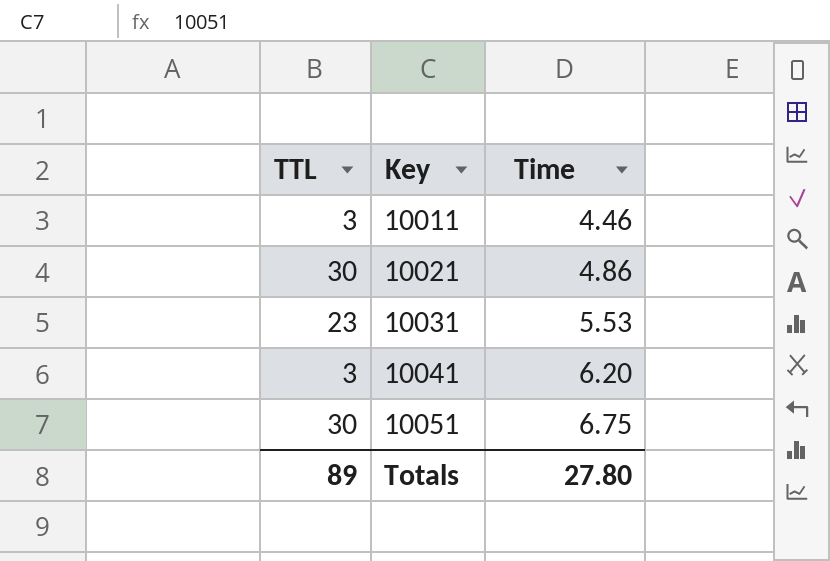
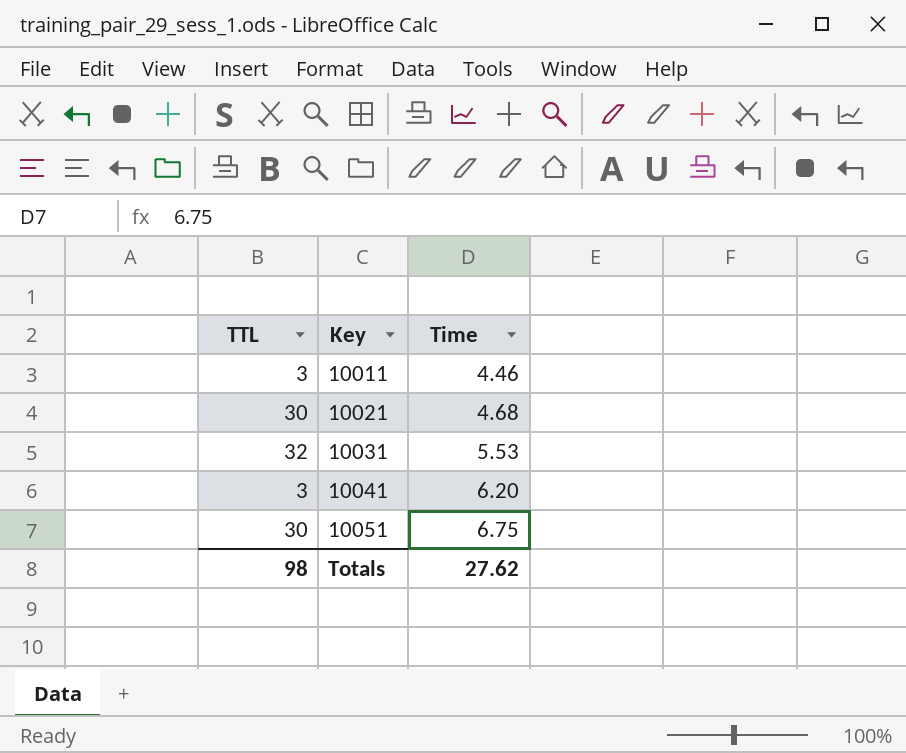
10021 | Time: 4.86 -> 4.68
10031 | TTL: 23 -> 32
Totals | TTL: 89 -> 98
Totals | Time: 27.80 -> 27.62

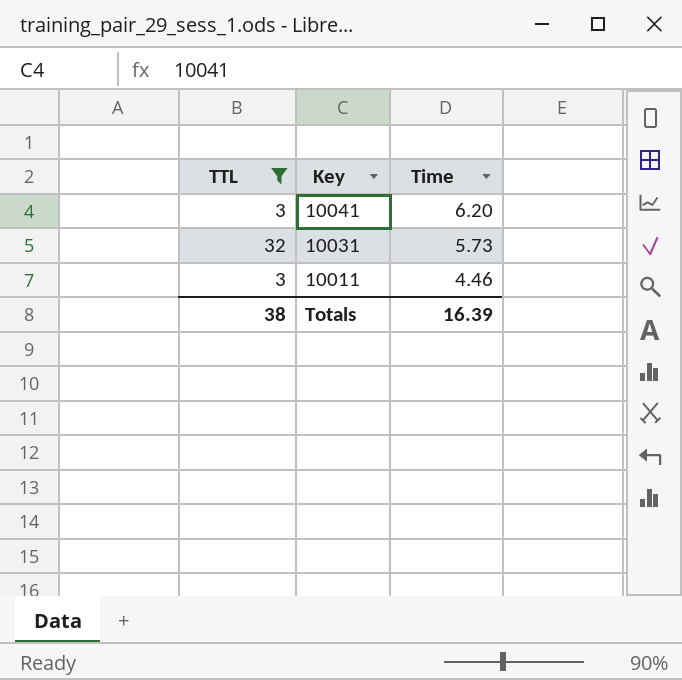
filter: none -> TTL != 30
row order: Key ascending -> Key descending
10031 | Time: 5.53 -> 5.73
Totals | TTL: 98 -> 38
Totals | Time: 27.62 -> 16.39

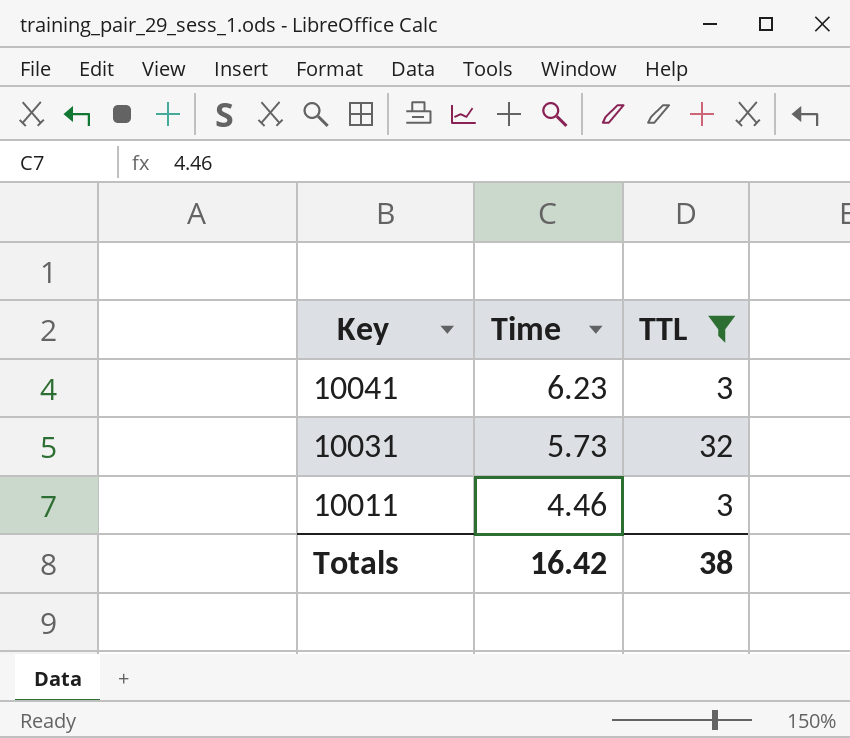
column TTL | position: 1 -> 3
10041 | Time: 6.20 -> 6.23
Totals | Time: 16.39 -> 16.42

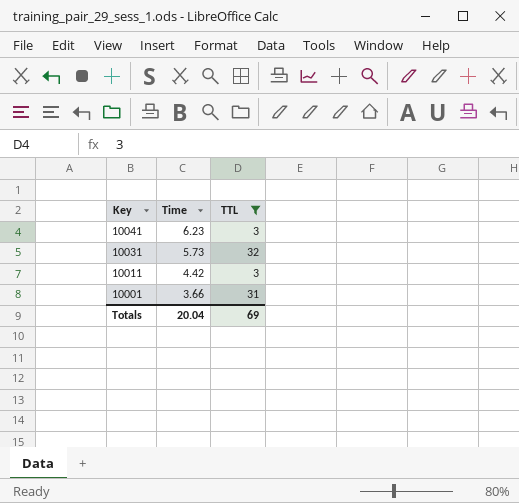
10011 | Time: 4.46 -> 4.42
row 10001: none -> 3.66 | 31
Totals | Time: 16.42 -> 20.04
Totals | TTL: 38 -> 69

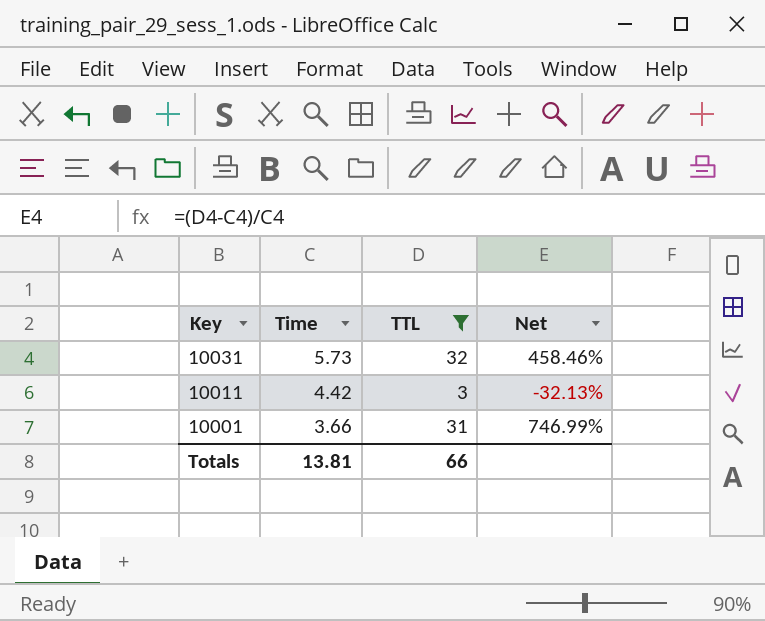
column Net | formula: none -> ([TTL] - [Time]) / [Time]
row 10041: 6.23 | 3 -> none
Totals | Time: 20.04 -> 13.81
Totals | TTL: 69 -> 66

